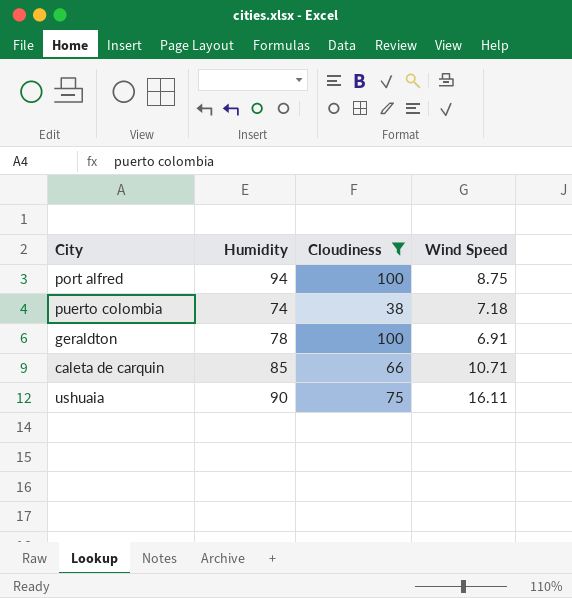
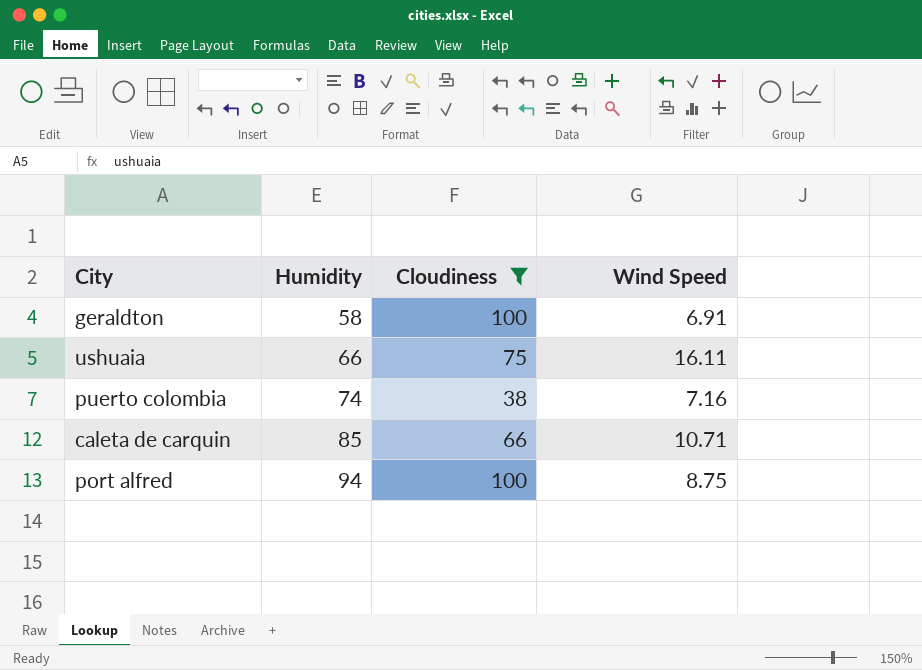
row order: none -> Humidity ascending
geraldton | Humidity: 78 -> 58
ushuaia | Humidity: 90 -> 66
puerto colombia | Wind Speed: 7.18 -> 7.16

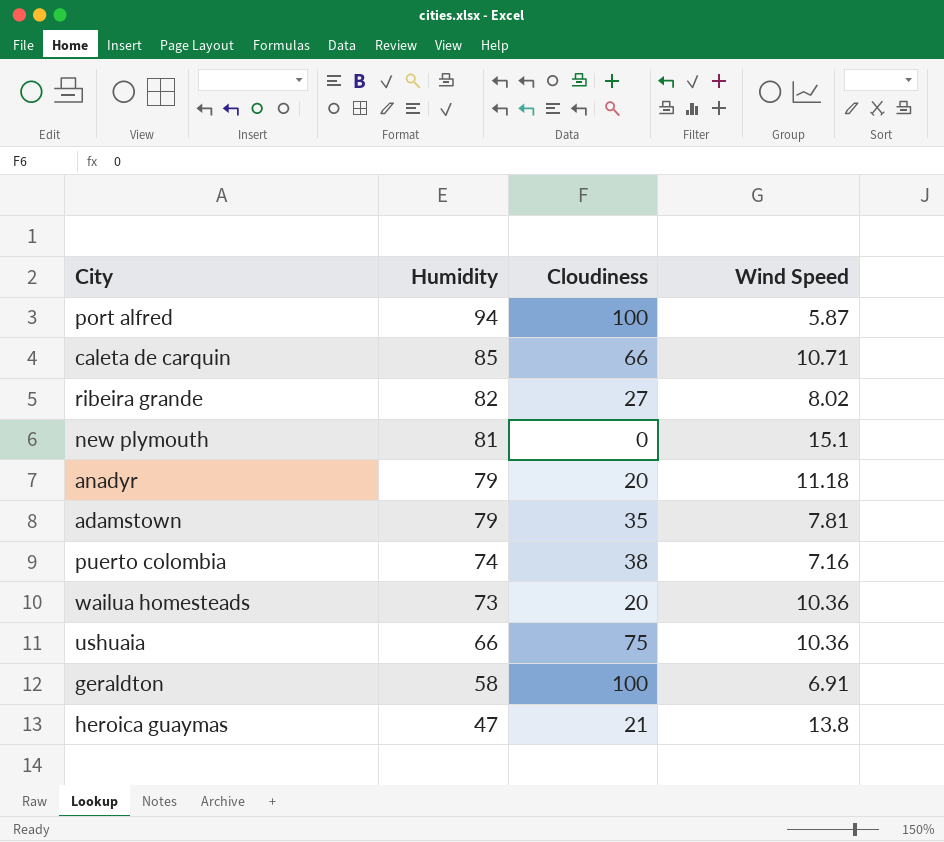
filter: Cloudiness >= 38 -> none
row order: Humidity ascending -> Humidity descending
port alfred | Wind Speed: 8.75 -> 5.87
ushuaia | Wind Speed: 16.11 -> 10.36

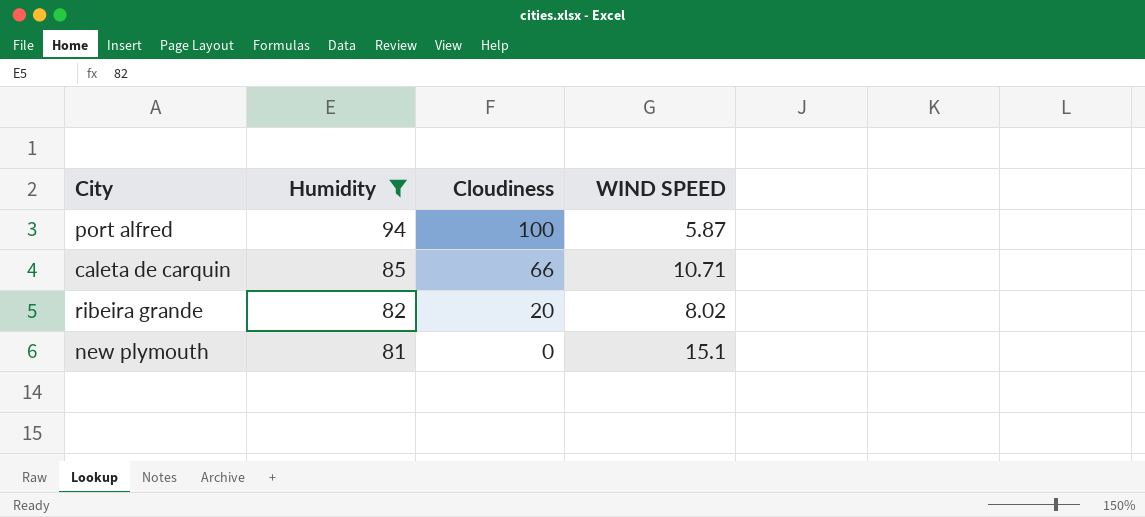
filter: none -> Humidity >= 81
column name: Wind Speed -> WIND SPEED
ribeira grande | Cloudiness: 27 -> 20

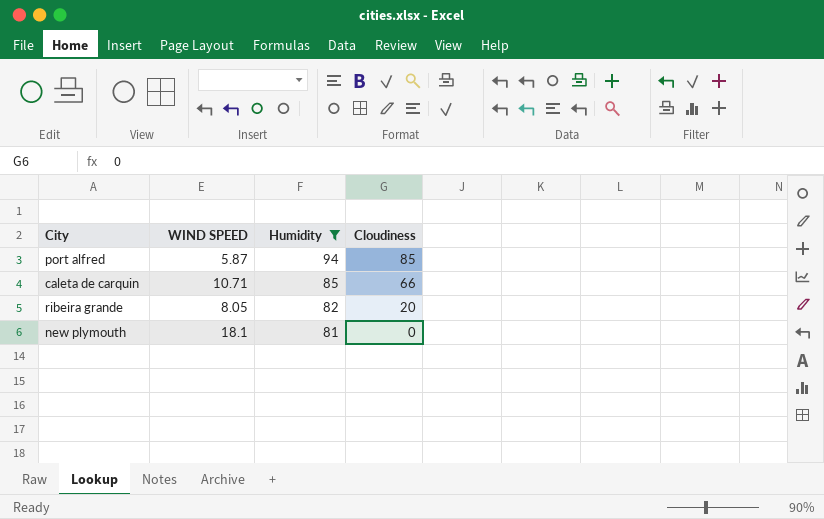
column WIND SPEED | position: 4 -> 2
port alfred | Cloudiness: 100 -> 85
ribeira grande | WIND SPEED: 8.02 -> 8.05
new plymouth | WIND SPEED: 15.1 -> 18.1

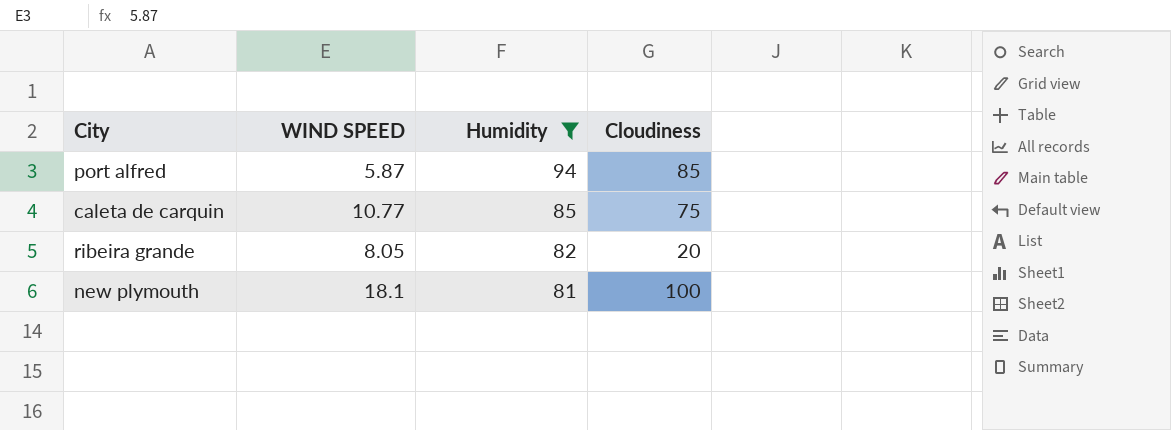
caleta de carquin | WIND SPEED: 10.71 -> 10.77
caleta de carquin | Cloudiness: 66 -> 75
new plymouth | Cloudiness: 0 -> 100

